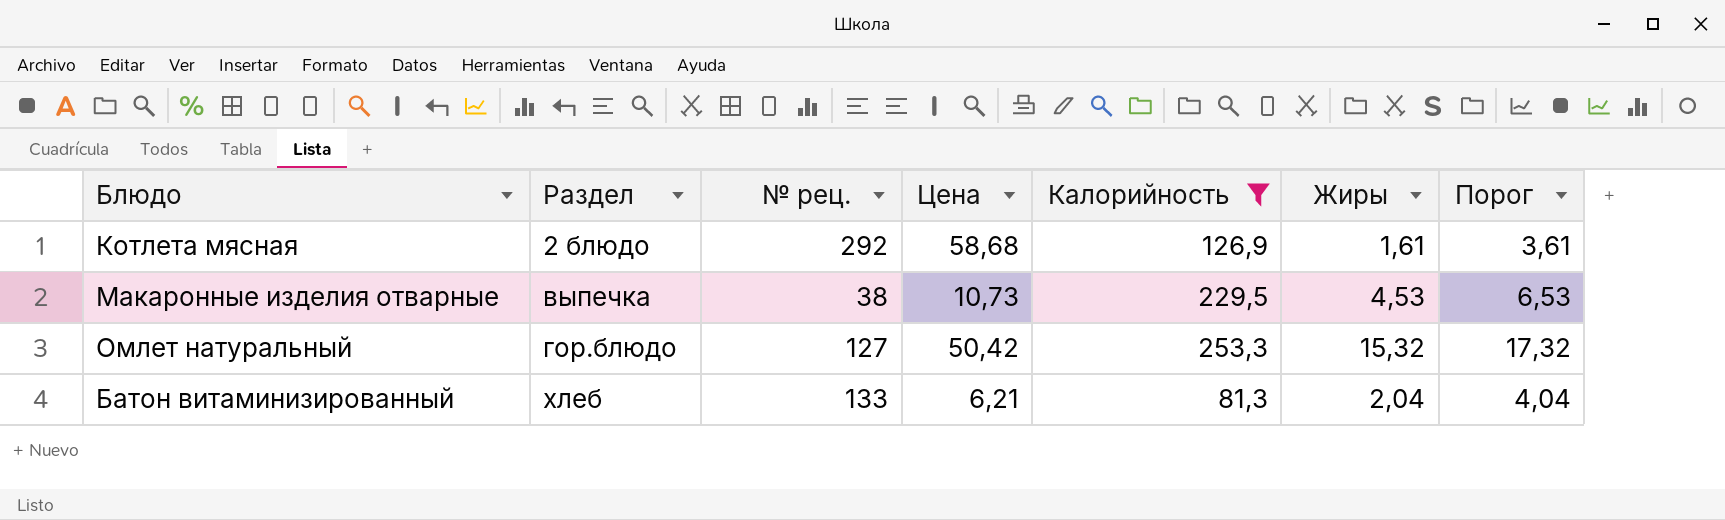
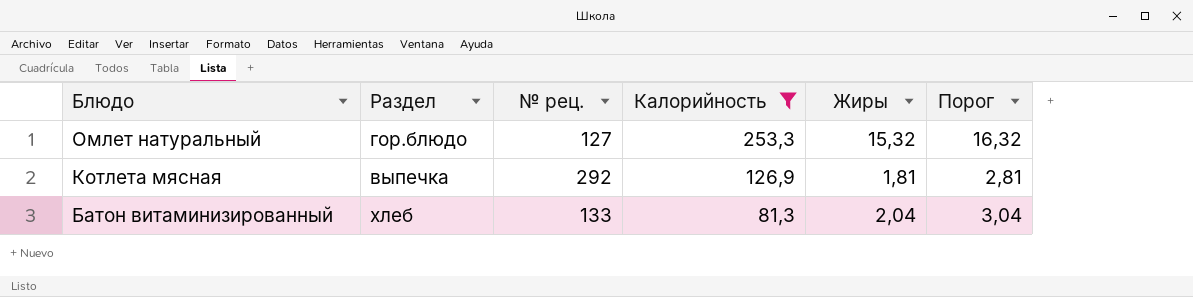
row order: Раздел ascending -> Блюдо descending
column Цена | position: 4 -> none
column Порог | formula: [Жиры] + 2 -> [Жиры] + 1
row Макаронные изделия отварные: выпечка | 38 | 10,73 | 229,5 | 4,53 | 6,53 -> none
Котлета мясная | Раздел: 2 блюдо -> выпечка
Котлета мясная | Жиры: 1,61 -> 1,81

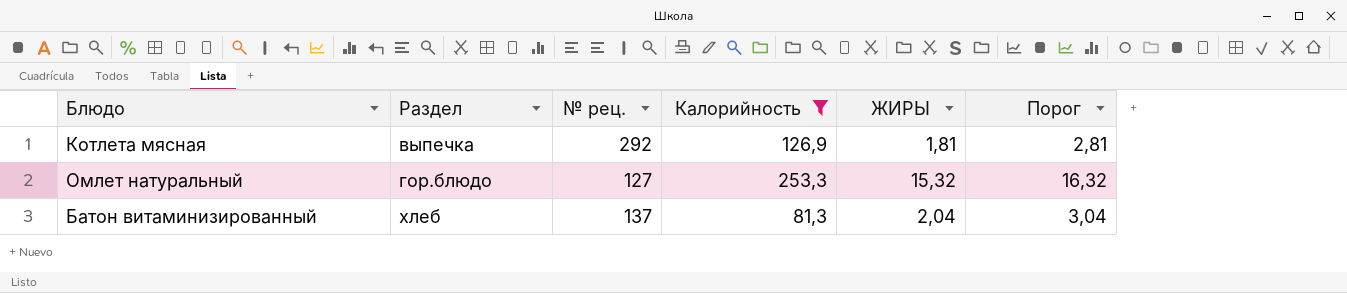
row order: Блюдо descending -> Раздел ascending
column name: Жиры -> ЖИРЫ
Батон витаминизированный | № рец.: 133 -> 137

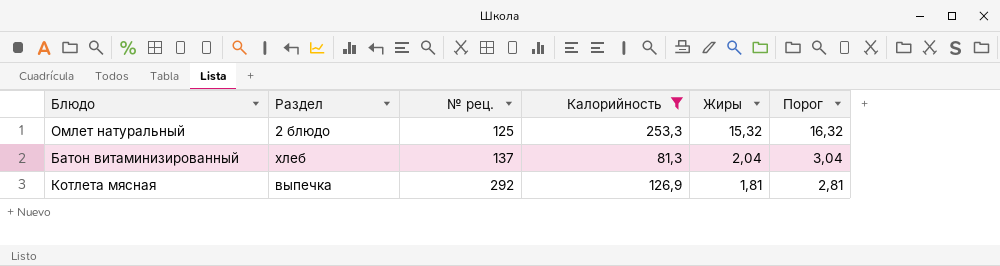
row order: Раздел ascending -> № рец. ascending
column name: ЖИРЫ -> Жиры
Омлет натуральный | Раздел: гор.блюдо -> 2 блюдо
Омлет натуральный | № рец.: 127 -> 125

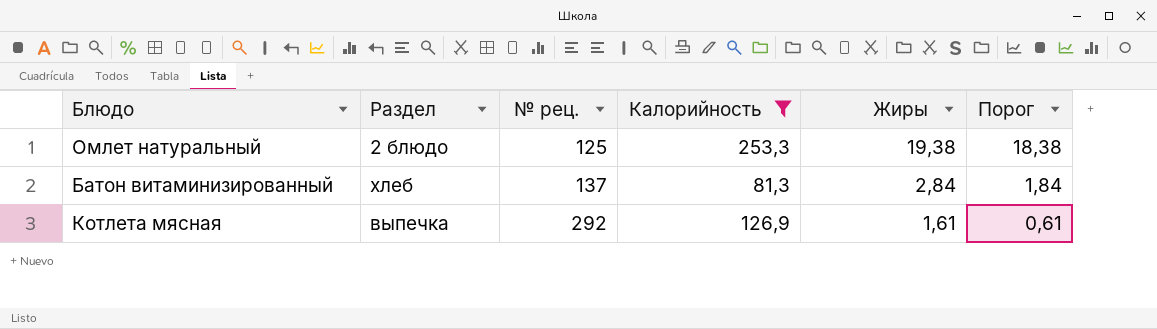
column Порог | formula: [Жиры] + 1 -> [Жиры] - 1
Омлет натуральный | Жиры: 15,32 -> 19,38
Батон витаминизированный | Жиры: 2,04 -> 2,84
Котлета мясная | Жиры: 1,81 -> 1,61

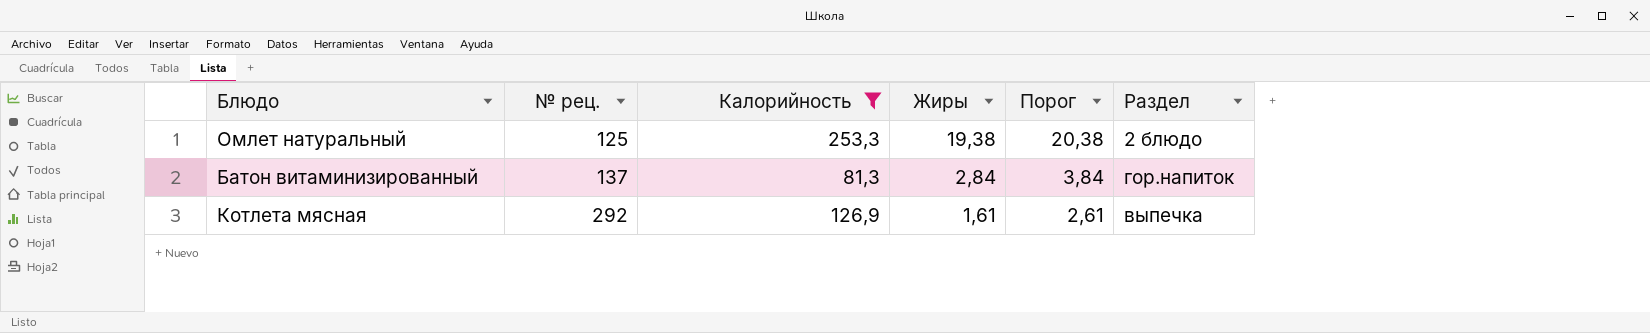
column Порог | formula: [Жиры] - 1 -> [Жиры] + 1
column Раздел | position: 2 -> 6
Батон витаминизированный | Раздел: хлеб -> гор.напиток

